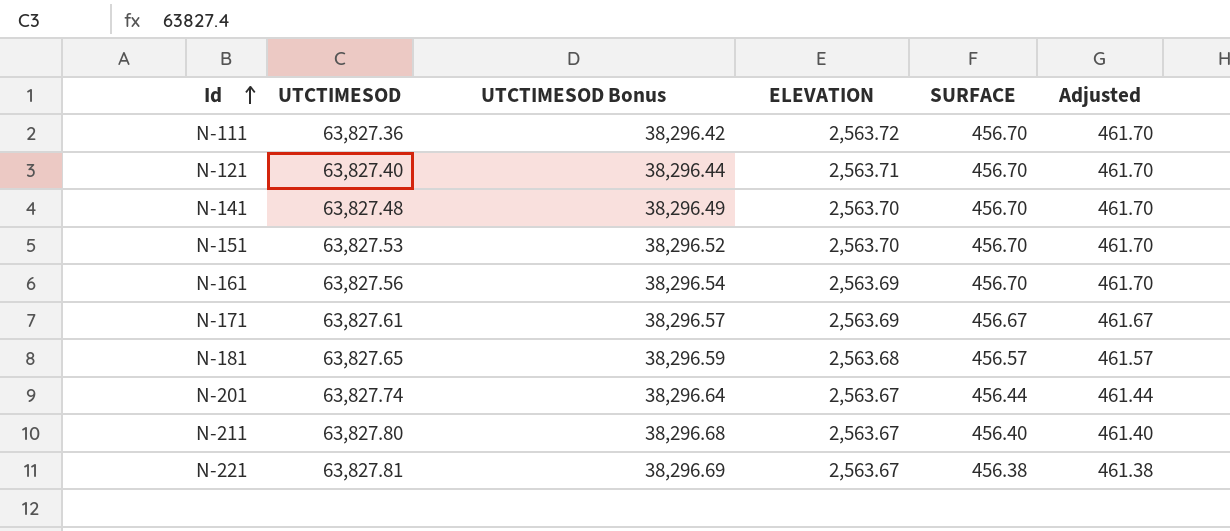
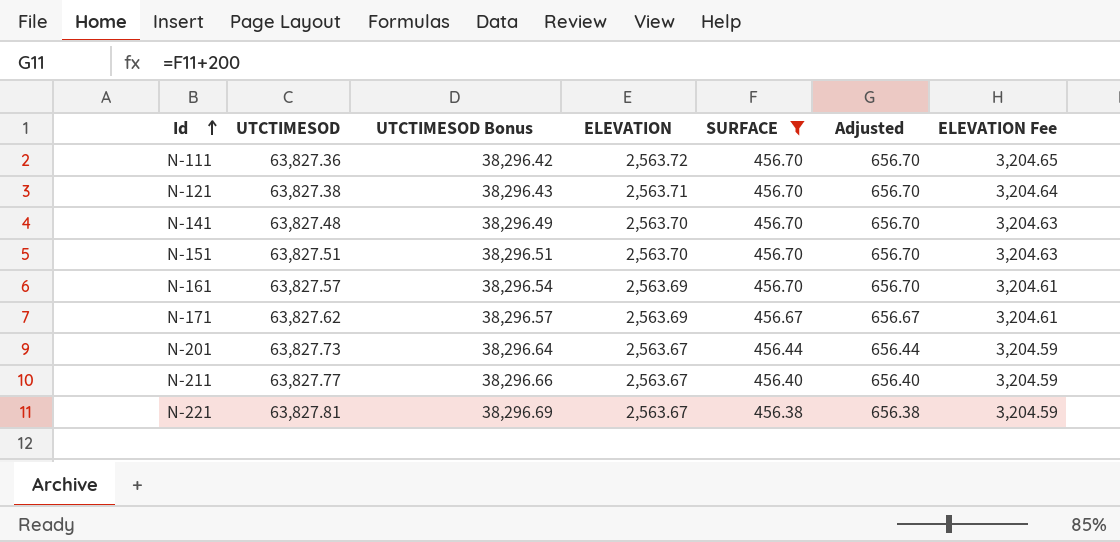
filter: none -> SURFACE != 456.57
column Adjusted | formula: [SURFACE] + 5 -> [SURFACE] + 200
column ELEVATION Fee | formula: none -> [ELEVATION] * 1.25
N-121 | UTCTIMESOD: 63,827.40 -> 63,827.38
N-121 | UTCTIMESOD Bonus: 38,296.44 -> 38,296.43
N-151 | UTCTIMESOD: 63,827.53 -> 63,827.51
N-151 | UTCTIMESOD Bonus: 38,296.52 -> 38,296.51
N-161 | UTCTIMESOD: 63,827.56 -> 63,827.57
N-171 | UTCTIMESOD: 63,827.61 -> 63,827.62
N-201 | UTCTIMESOD: 63,827.74 -> 63,827.73
N-211 | UTCTIMESOD: 63,827.80 -> 63,827.77
N-211 | UTCTIMESOD Bonus: 38,296.68 -> 38,296.66

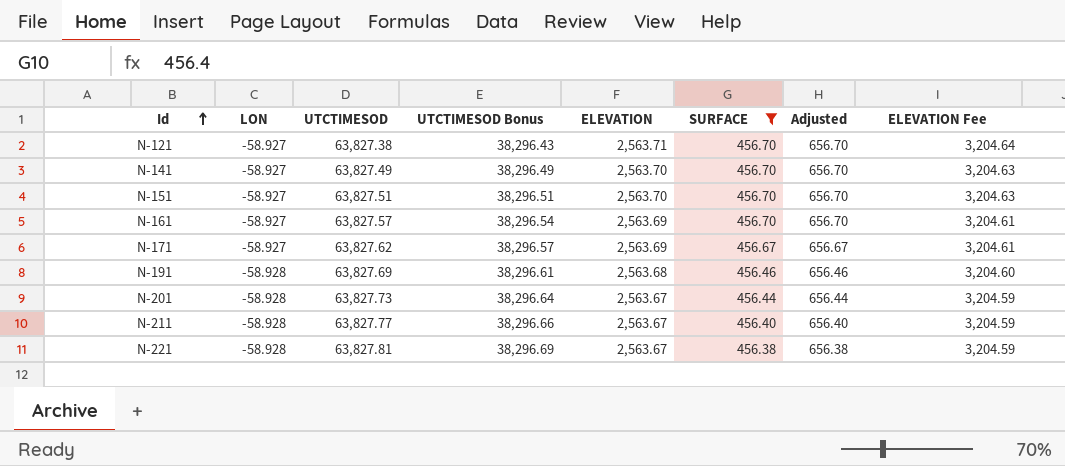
column LON | position: none -> 2
row N-111: 63,827.36 | 38,296.42 | 2,563.72 | 456.70 | 656.70 | 3,204.65 -> none
N-141 | UTCTIMESOD: 63,827.48 -> 63,827.49
row N-191: none -> -58.928 | 63,827.69 | 38,296.61 | 2,563.68 | 456.46 | 656.46 | 3,204.60

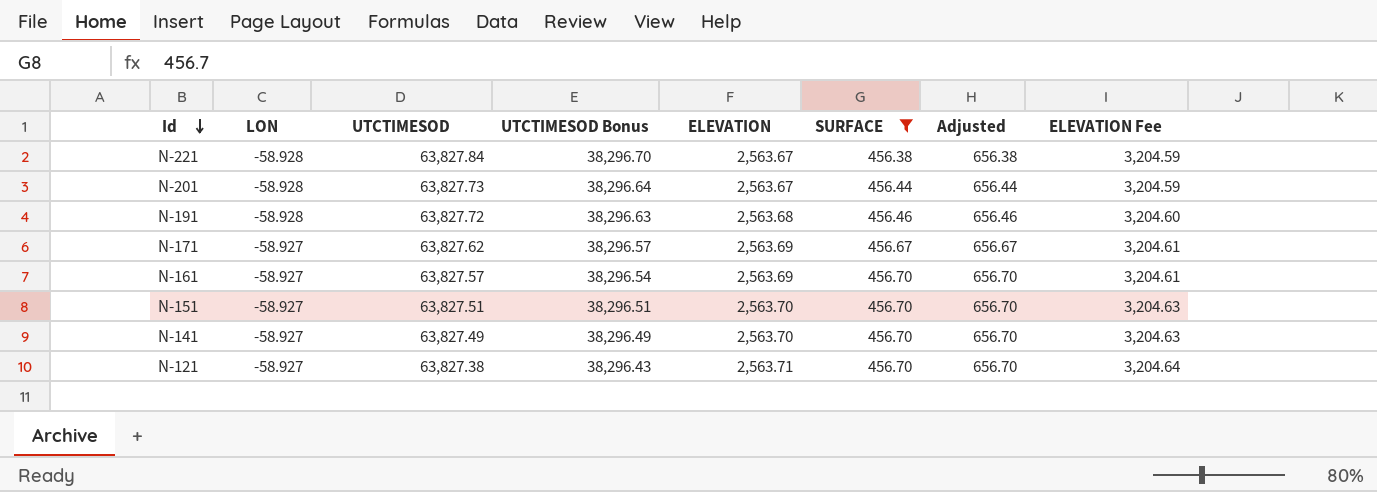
row order: Id ascending -> Id descending
row N-211: -58.928 | 63,827.77 | 38,296.66 | 2,563.67 | 456.40 | 656.40 | 3,204.59 -> none
N-221 | UTCTIMESOD: 63,827.81 -> 63,827.84
N-221 | UTCTIMESOD Bonus: 38,296.69 -> 38,296.70
N-191 | UTCTIMESOD: 63,827.69 -> 63,827.72
N-191 | UTCTIMESOD Bonus: 38,296.61 -> 38,296.63

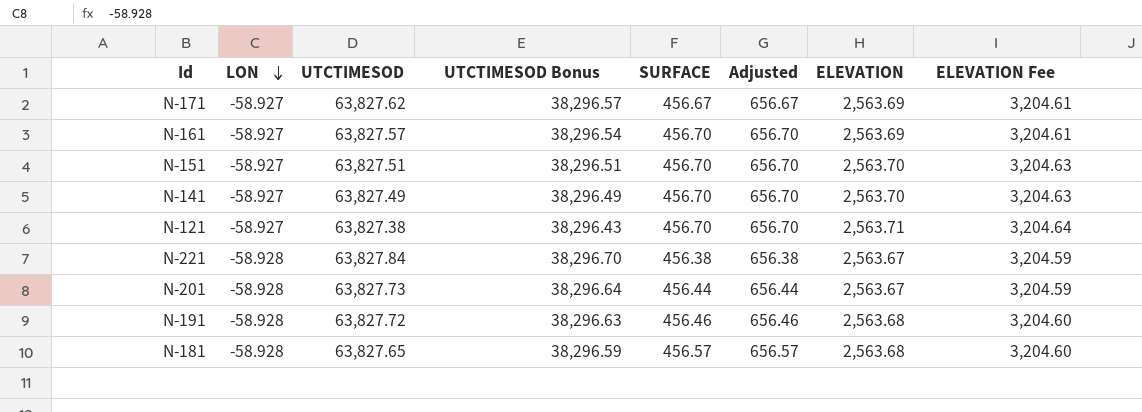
filter: SURFACE != 456.57 -> none
row order: Id descending -> LON descending
column ELEVATION | position: 5 -> 7

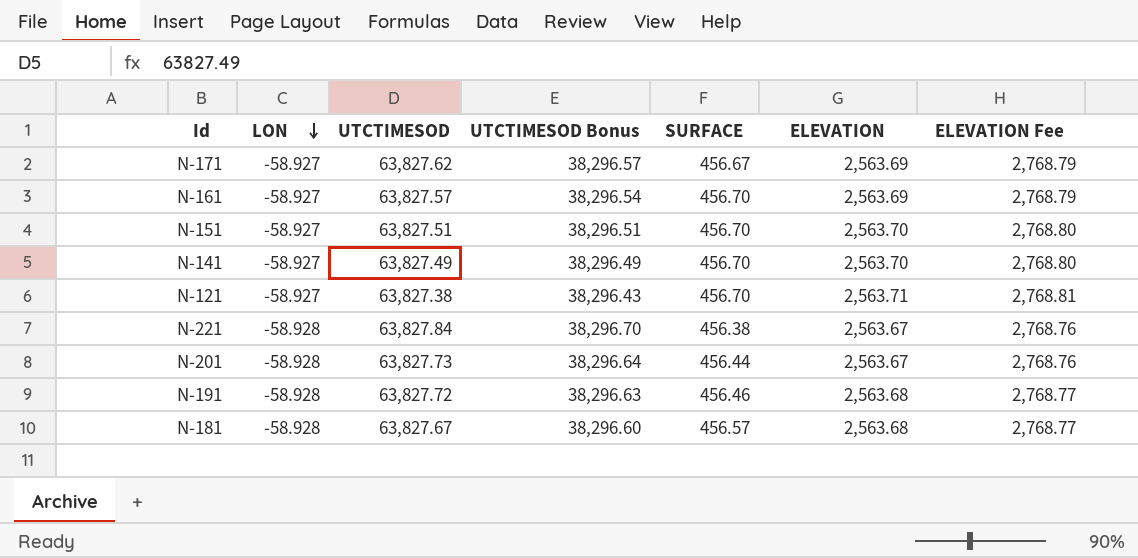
column Adjusted | formula: [SURFACE] + 200 -> none
column ELEVATION Fee | formula: [ELEVATION] * 1.25 -> [ELEVATION] * 1.08
N-181 | UTCTIMESOD: 63,827.65 -> 63,827.67
N-181 | UTCTIMESOD Bonus: 38,296.59 -> 38,296.60

